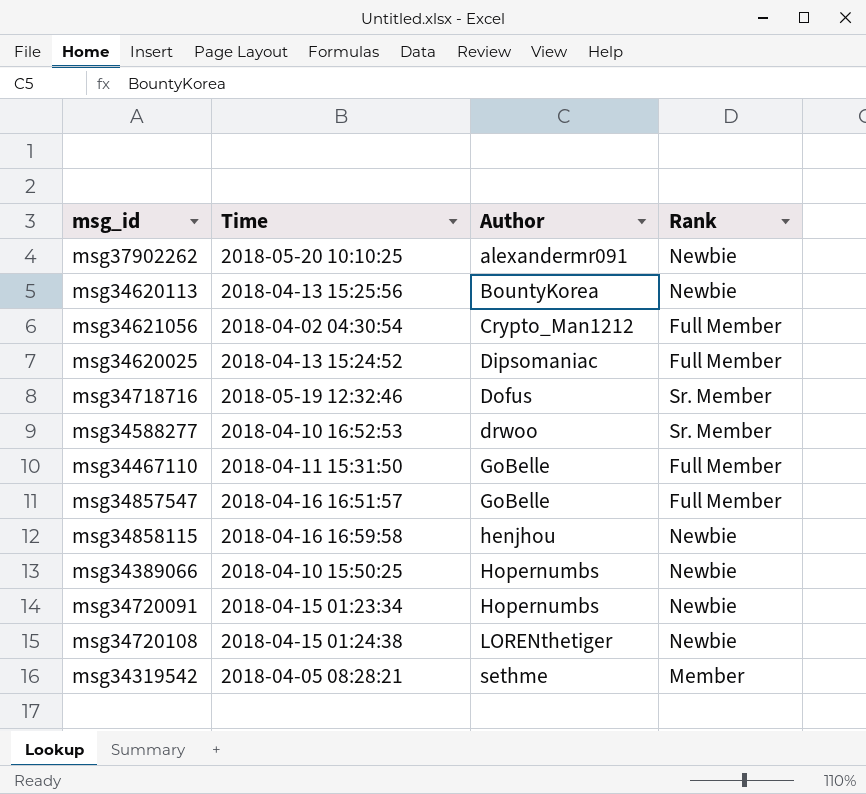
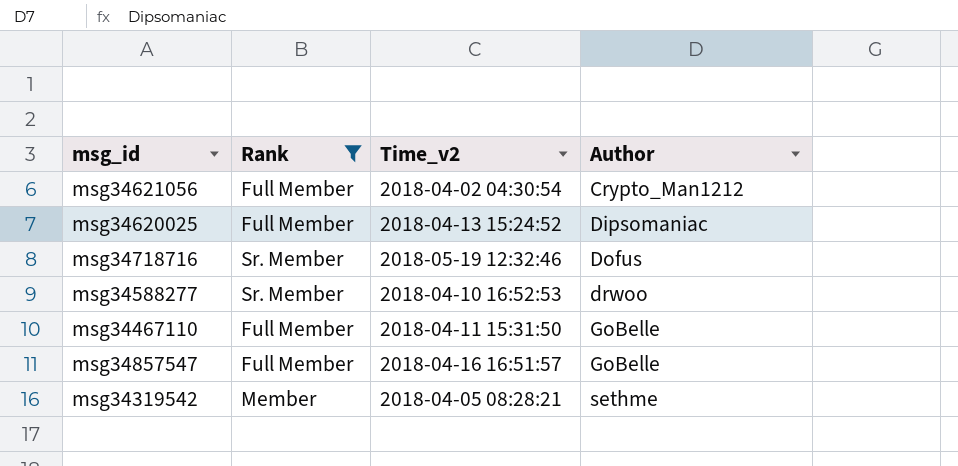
filter: none -> Rank != Newbie
column Rank | position: 4 -> 2
column name: Time -> Time_v2

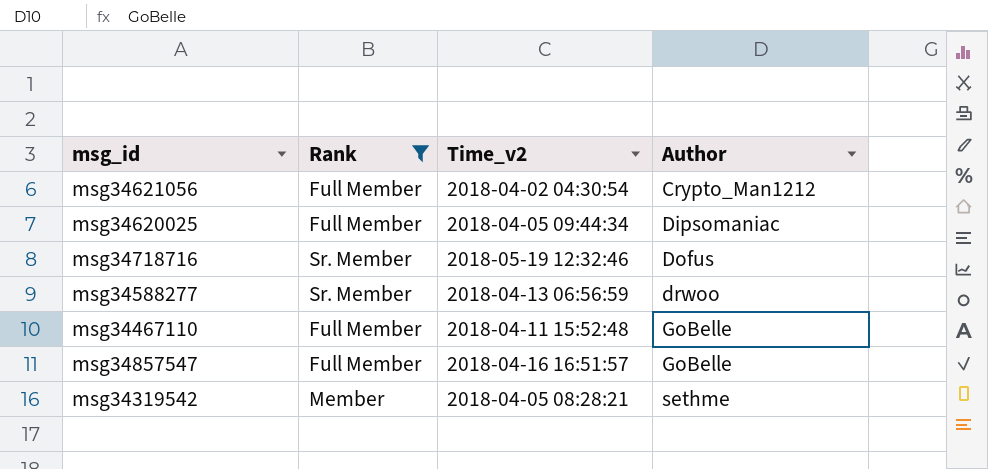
msg34620025 | Time_v2: 2018-04-13 15:24:52 -> 2018-04-05 09:44:34
msg34588277 | Time_v2: 2018-04-10 16:52:53 -> 2018-04-13 06:56:59
msg34467110 | Time_v2: 2018-04-11 15:31:50 -> 2018-04-11 15:52:48

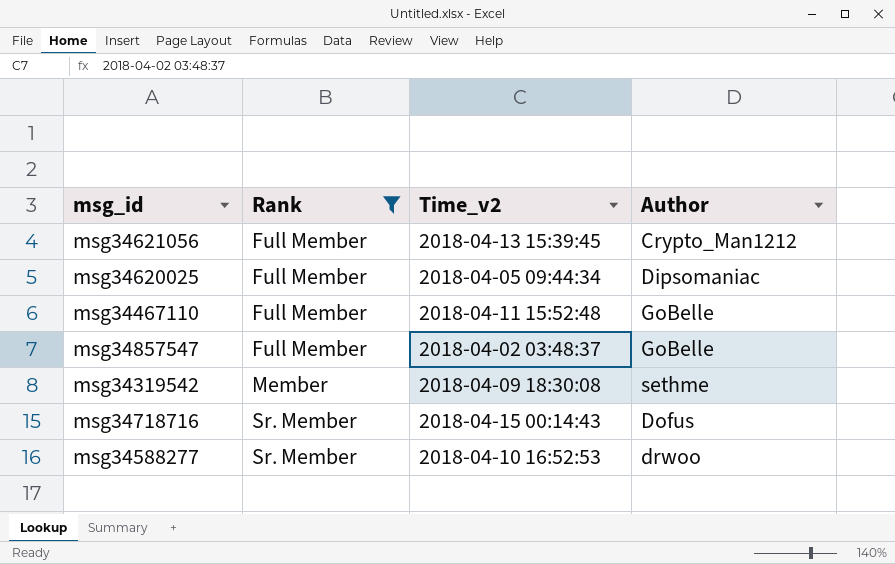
row order: Author ascending -> Rank ascending
msg34621056 | Time_v2: 2018-04-02 04:30:54 -> 2018-04-13 15:39:45
msg34857547 | Time_v2: 2018-04-16 16:51:57 -> 2018-04-02 03:48:37
msg34319542 | Time_v2: 2018-04-05 08:28:21 -> 2018-04-09 18:30:08
msg34718716 | Time_v2: 2018-05-19 12:32:46 -> 2018-04-15 00:14:43
msg34588277 | Time_v2: 2018-04-13 06:56:59 -> 2018-04-10 16:52:53

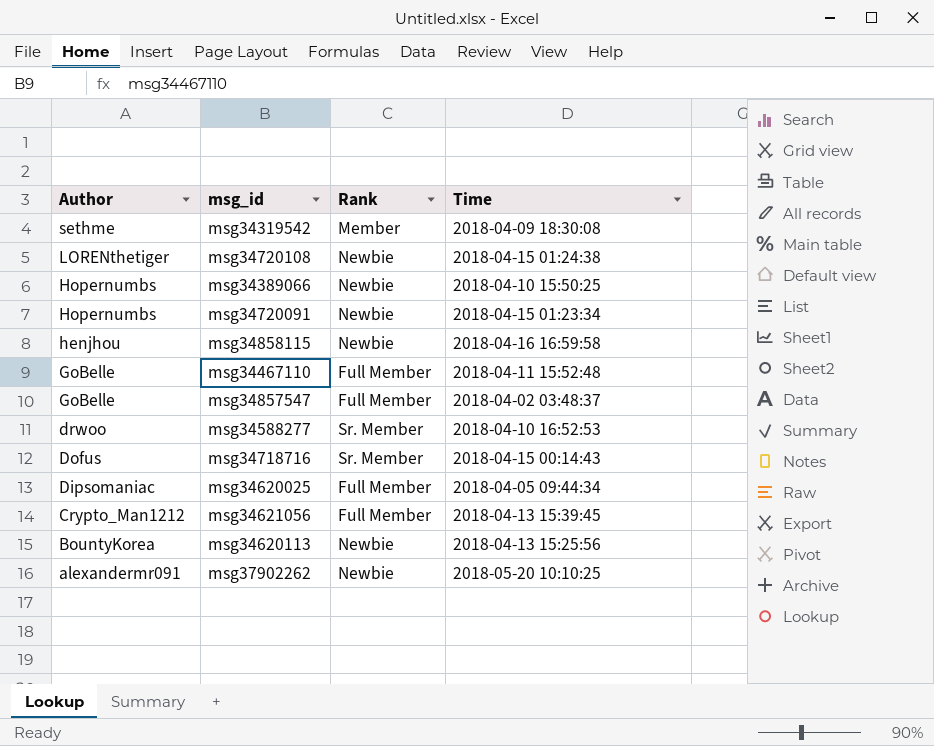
filter: Rank != Newbie -> none
row order: Rank ascending -> Author descending
column Author | position: 4 -> 1
column name: Time_v2 -> Time

